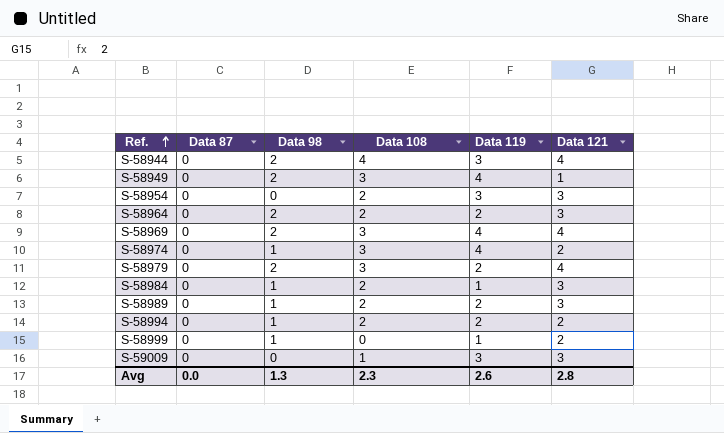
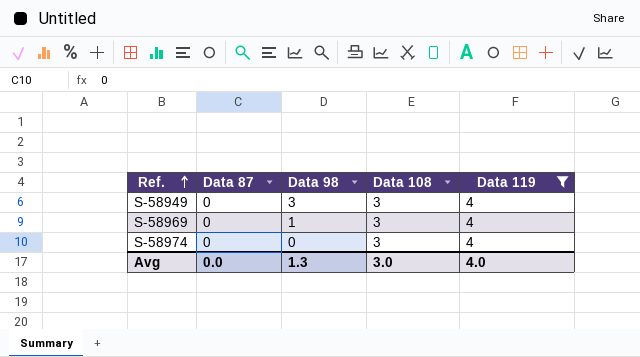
filter: none -> Data 119 = 4
column Data 121 | position: 6 -> none
S-58949 | Data 98: 2 -> 3
S-58969 | Data 98: 2 -> 1
S-58974 | Data 98: 1 -> 0
Avg | Data 108: 2.3 -> 3.0
Avg | Data 119: 2.6 -> 4.0

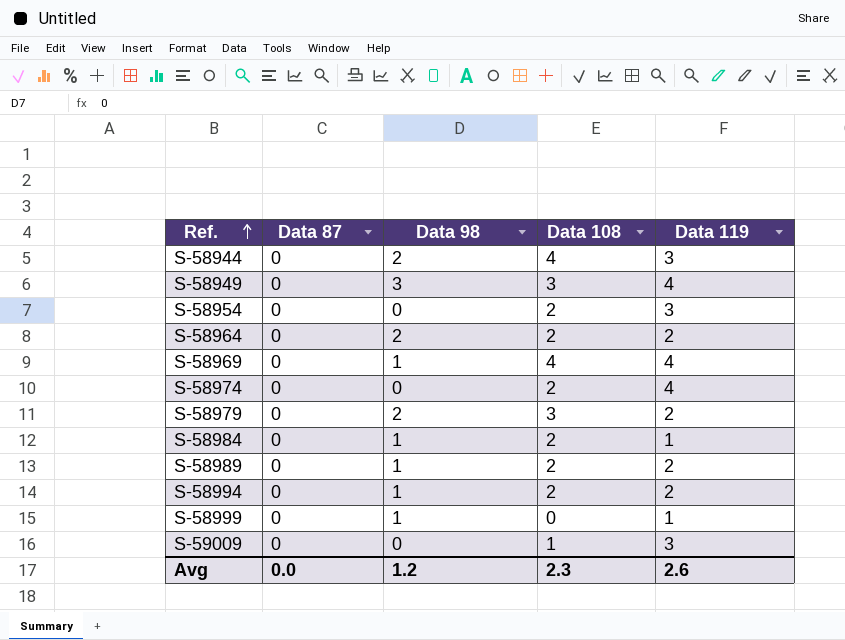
filter: Data 119 = 4 -> none
S-58969 | Data 108: 3 -> 4
S-58974 | Data 108: 3 -> 2
Avg | Data 98: 1.3 -> 1.2
Avg | Data 108: 3.0 -> 2.3
Avg | Data 119: 4.0 -> 2.6

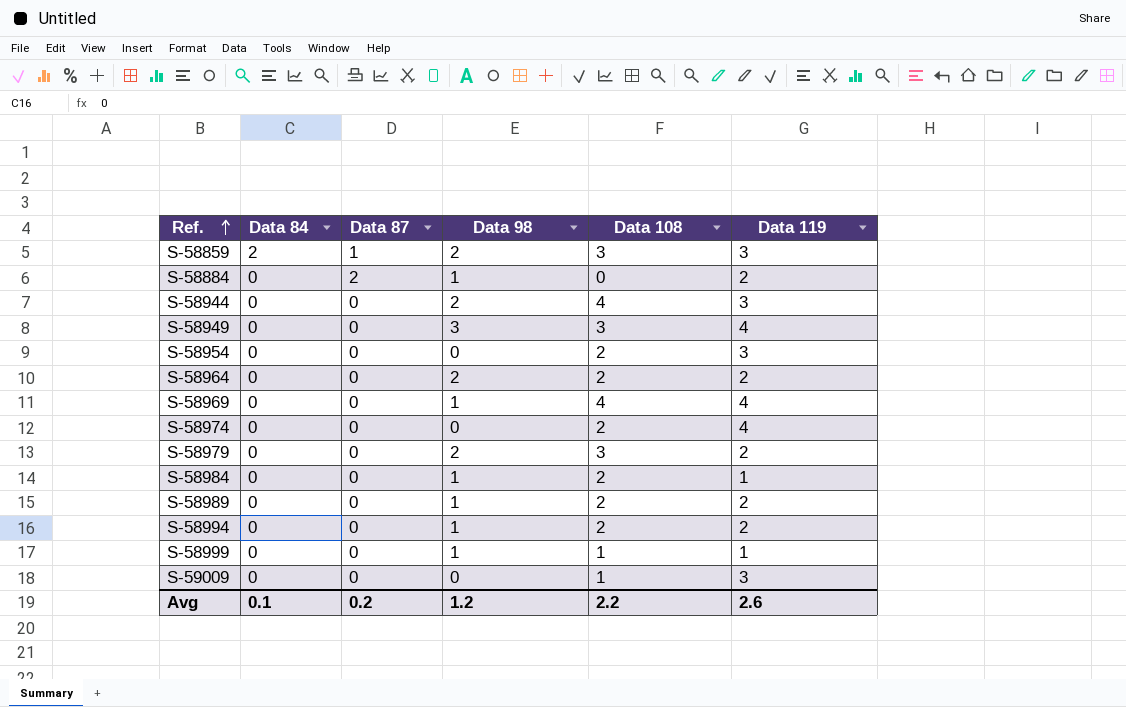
column Data 84 | position: none -> 2
row S-58859: none -> 2 | 1 | 2 | 3 | 3
row S-58884: none -> 0 | 2 | 1 | 0 | 2
S-58999 | Data 108: 0 -> 1
Avg | Data 87: 0.0 -> 0.2
Avg | Data 108: 2.3 -> 2.2

